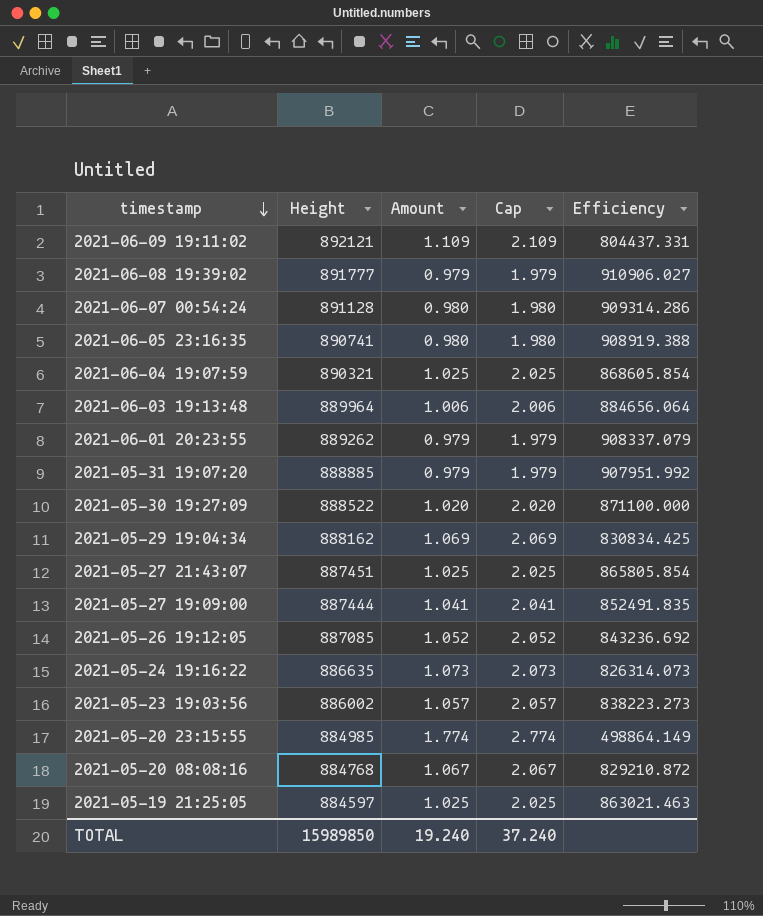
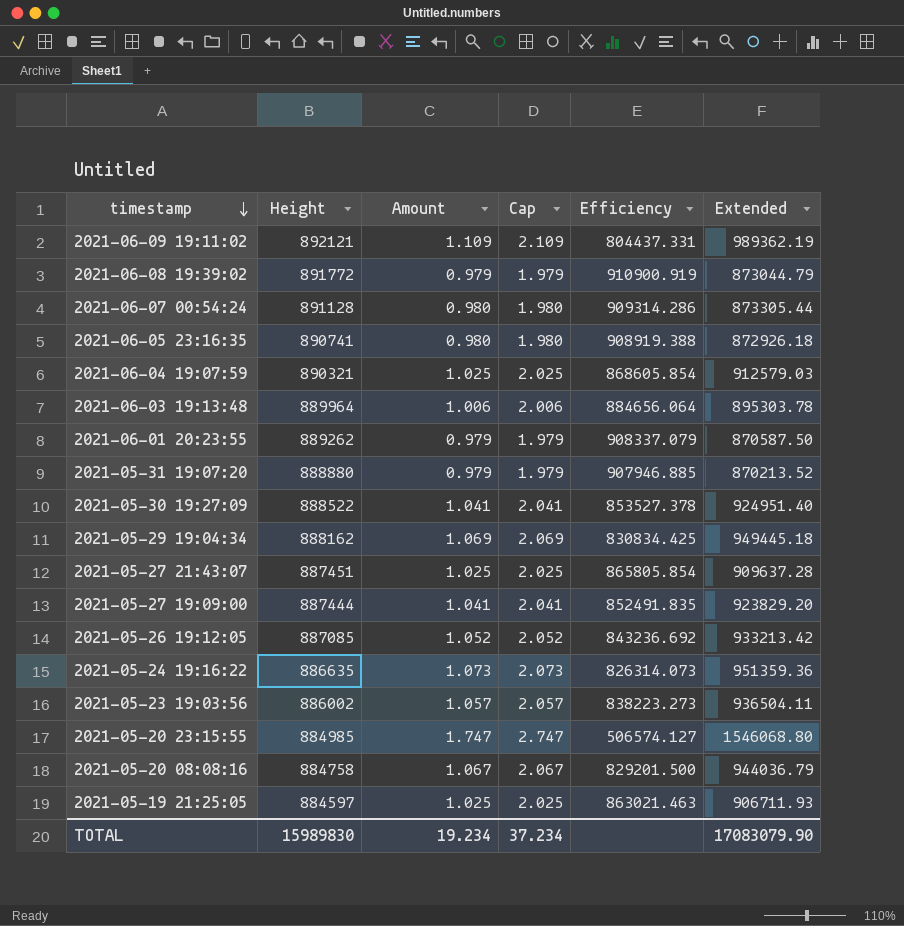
column Extended | formula: none -> [Height] * [Amount]
2021-06-08 19:39:02 | Height: 891777 -> 891772
2021-06-08 19:39:02 | Efficiency: 910906.027 -> 910900.919
2021-05-31 19:07:20 | Height: 888885 -> 888880
2021-05-31 19:07:20 | Efficiency: 907951.992 -> 907946.885
2021-05-30 19:27:09 | Amount: 1.020 -> 1.041
2021-05-30 19:27:09 | Cap: 2.020 -> 2.041
2021-05-30 19:27:09 | Efficiency: 871100.000 -> 853527.378
2021-05-20 23:15:55 | Amount: 1.774 -> 1.747
2021-05-20 23:15:55 | Cap: 2.774 -> 2.747
2021-05-20 23:15:55 | Efficiency: 498864.149 -> 506574.127
2021-05-20 08:08:16 | Height: 884768 -> 884758
2021-05-20 08:08:16 | Efficiency: 829210.872 -> 829201.500
TOTAL | Height: 15989850 -> 15989830
TOTAL | Amount: 19.240 -> 19.234
TOTAL | Cap: 37.240 -> 37.234

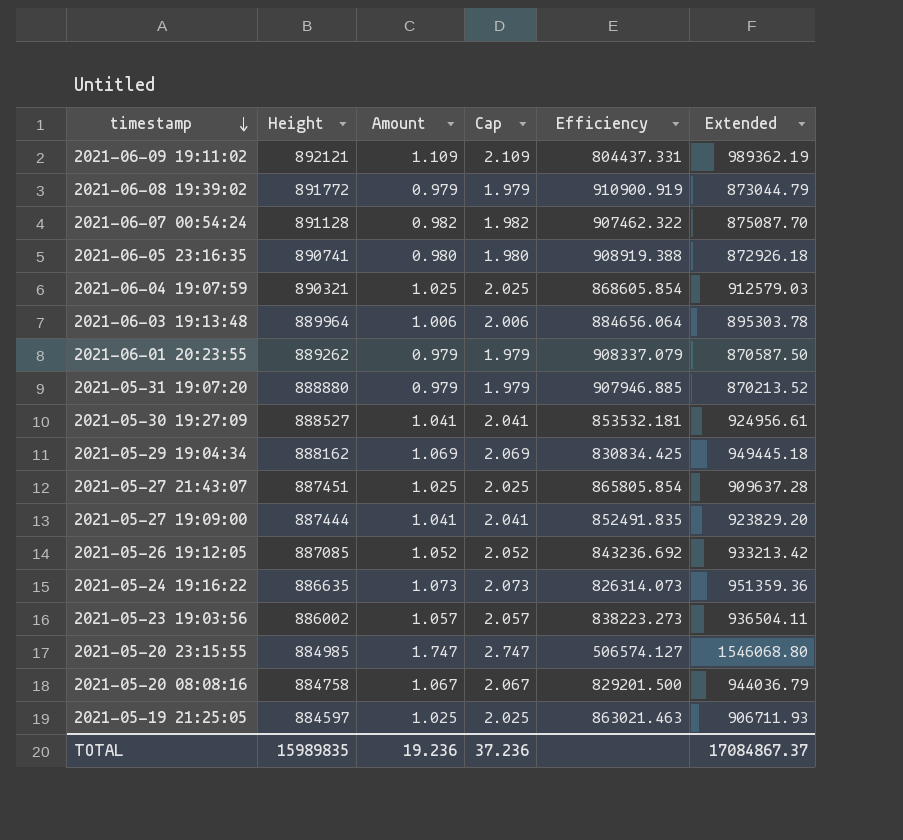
2021-06-07 00:54:24 | Amount: 0.980 -> 0.982
2021-06-07 00:54:24 | Cap: 1.980 -> 1.982
2021-06-07 00:54:24 | Efficiency: 909314.286 -> 907462.322
2021-06-07 00:54:24 | Extended: 873305.44 -> 875087.70
2021-05-30 19:27:09 | Height: 888522 -> 888527
2021-05-30 19:27:09 | Efficiency: 853527.378 -> 853532.181
2021-05-30 19:27:09 | Extended: 924951.40 -> 924956.61
TOTAL | Height: 15989830 -> 15989835
TOTAL | Amount: 19.234 -> 19.236
TOTAL | Cap: 37.234 -> 37.236
TOTAL | Extended: 17083079.90 -> 17084867.37

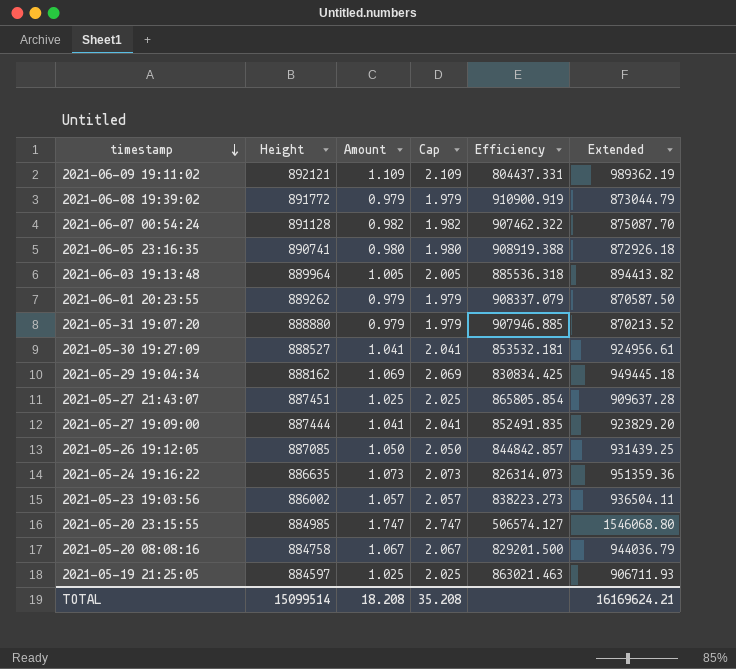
row 2021-06-04 19:07:59: 890321 | 1.025 | 2.025 | 868605.854 | 912579.03 -> none
2021-06-03 19:13:48 | Amount: 1.006 -> 1.005
2021-06-03 19:13:48 | Cap: 2.006 -> 2.005
2021-06-03 19:13:48 | Efficiency: 884656.064 -> 885536.318
2021-06-03 19:13:48 | Extended: 895303.78 -> 894413.82
2021-05-26 19:12:05 | Amount: 1.052 -> 1.050
2021-05-26 19:12:05 | Cap: 2.052 -> 2.050
2021-05-26 19:12:05 | Efficiency: 843236.692 -> 844842.857
2021-05-26 19:12:05 | Extended: 933213.42 -> 931439.25
TOTAL | Height: 15989835 -> 15099514
TOTAL | Amount: 19.236 -> 18.208
TOTAL | Cap: 37.236 -> 35.208
TOTAL | Extended: 17084867.37 -> 16169624.21

